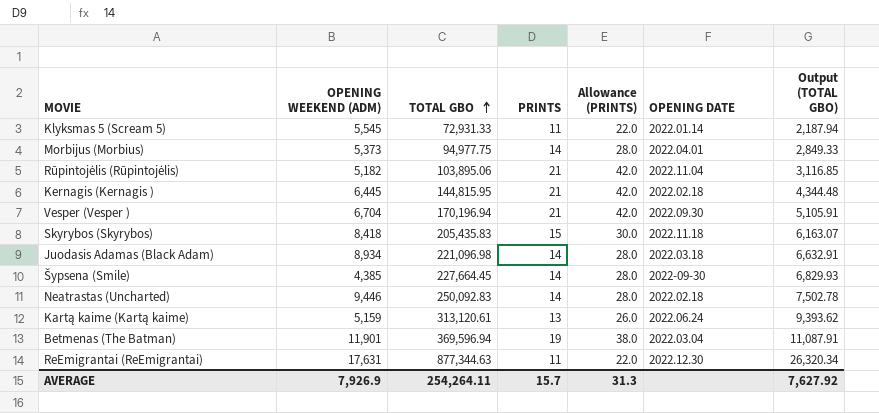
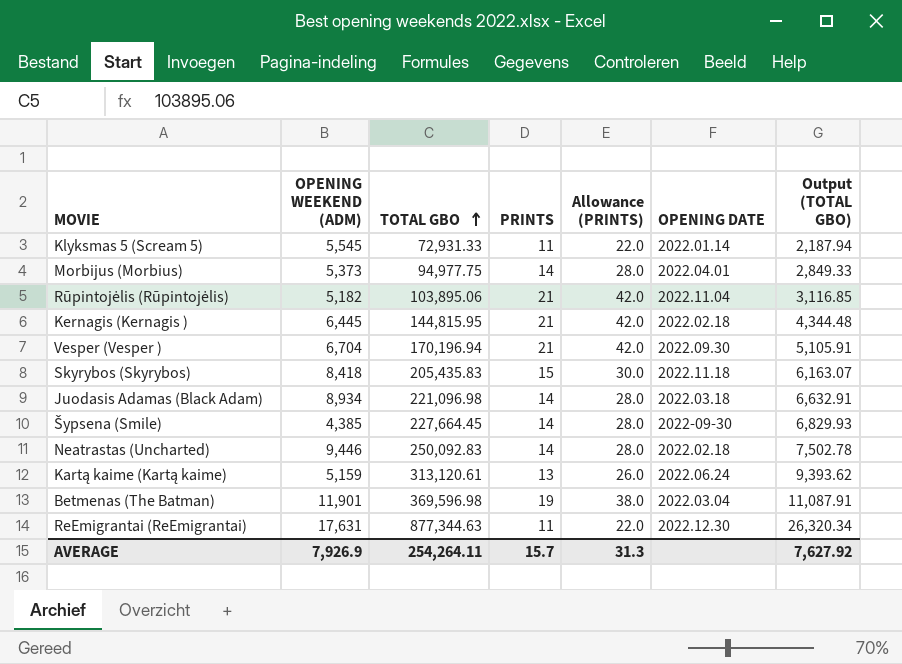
Betmenas (The Batman) | TOTAL GBO: 369,596.94 -> 369,596.98

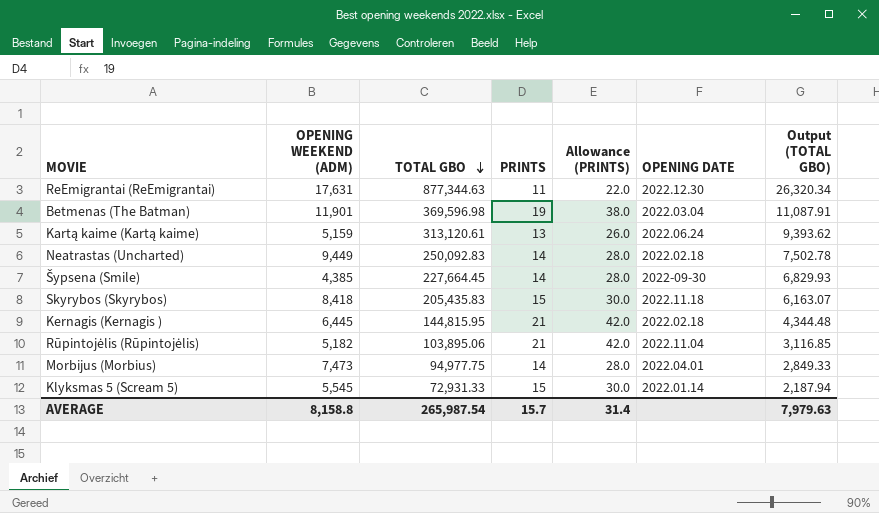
row order: TOTAL GBO ascending -> TOTAL GBO descending
row Vesper (Vesper ): 6,704 | 170,196.94 | 21 | 42.0 | 2022.09.30 | 5,105.91 -> none
row Juodasis Adamas (Black Adam): 8,934 | 221,096.98 | 14 | 28.0 | 2022.03.18 | 6,632.91 -> none
Neatrastas (Uncharted) | OPENING WEEKEND (ADM): 9,446 -> 9,449
Morbijus (Morbius) | OPENING WEEKEND (ADM): 5,373 -> 7,473
Klyksmas 5 (Scream 5) | PRINTS: 11 -> 15
Klyksmas 5 (Scream 5) | Allowance (PRINTS): 22.0 -> 30.0
AVERAGE | OPENING WEEKEND (ADM): 7,926.9 -> 8,158.8
AVERAGE | TOTAL GBO: 254,264.11 -> 265,987.54
AVERAGE | Allowance (PRINTS): 31.3 -> 31.4
AVERAGE | Output (TOTAL GBO): 7,627.92 -> 7,979.63

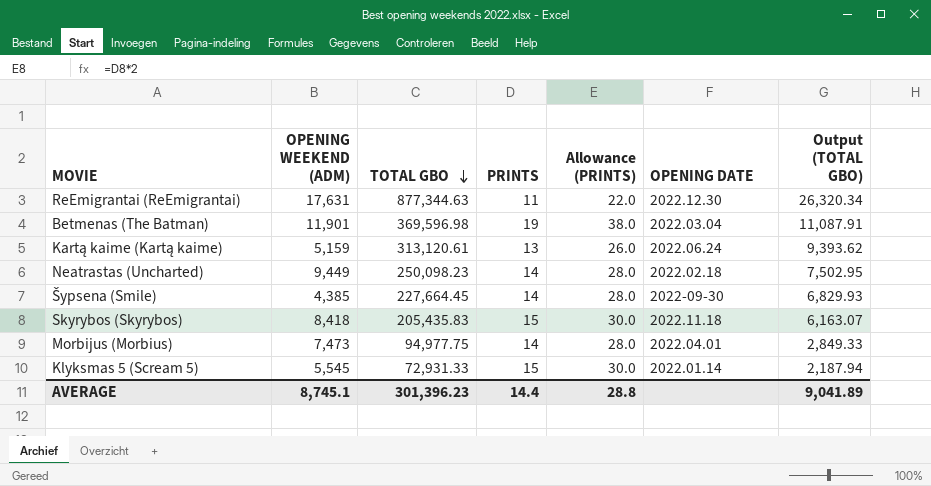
row Kernagis (Kernagis ): 6,445 | 144,815.95 | 21 | 42.0 | 2022.02.18 | 4,344.48 -> none
row Rūpintojėlis (Rūpintojėlis): 5,182 | 103,895.06 | 21 | 42.0 | 2022.11.04 | 3,116.85 -> none
Neatrastas (Uncharted) | TOTAL GBO: 250,092.83 -> 250,098.23
Neatrastas (Uncharted) | Output (TOTAL GBO): 7,502.78 -> 7,502.95
AVERAGE | OPENING WEEKEND (ADM): 8,158.8 -> 8,745.1
AVERAGE | TOTAL GBO: 265,987.54 -> 301,396.23
AVERAGE | PRINTS: 15.7 -> 14.4
AVERAGE | Allowance (PRINTS): 31.4 -> 28.8
AVERAGE | Output (TOTAL GBO): 7,979.63 -> 9,041.89

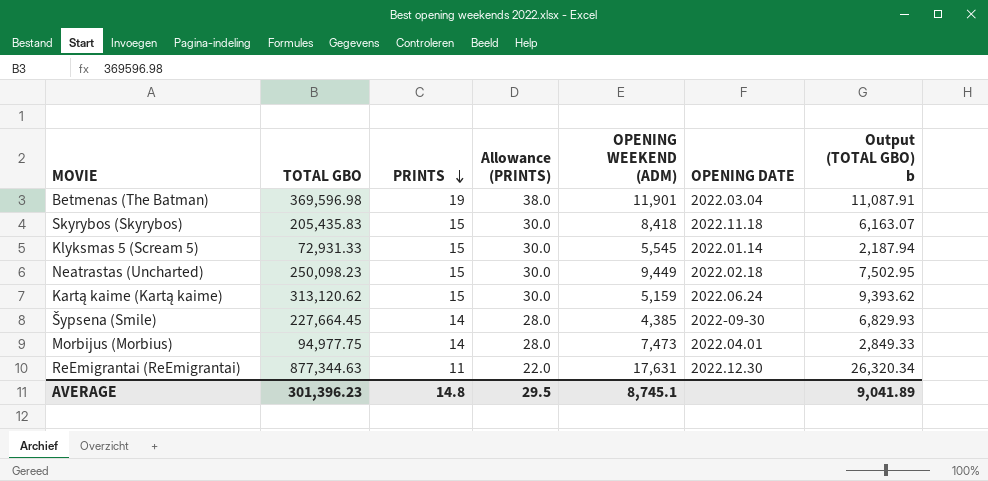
row order: TOTAL GBO descending -> PRINTS descending
column OPENING WEEKEND (ADM) | position: 2 -> 5
column name: Output (TOTAL GBO) -> Output (TOTAL GBO) b
Neatrastas (Uncharted) | PRINTS: 14 -> 15
Neatrastas (Uncharted) | Allowance (PRINTS): 28.0 -> 30.0
Kartą kaime (Kartą kaime) | TOTAL GBO: 313,120.61 -> 313,120.62
Kartą kaime (Kartą kaime) | PRINTS: 13 -> 15
Kartą kaime (Kartą kaime) | Allowance (PRINTS): 26.0 -> 30.0
AVERAGE | PRINTS: 14.4 -> 14.8
AVERAGE | Allowance (PRINTS): 28.8 -> 29.5

